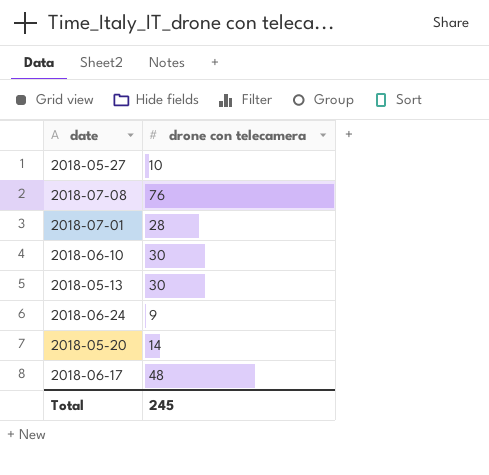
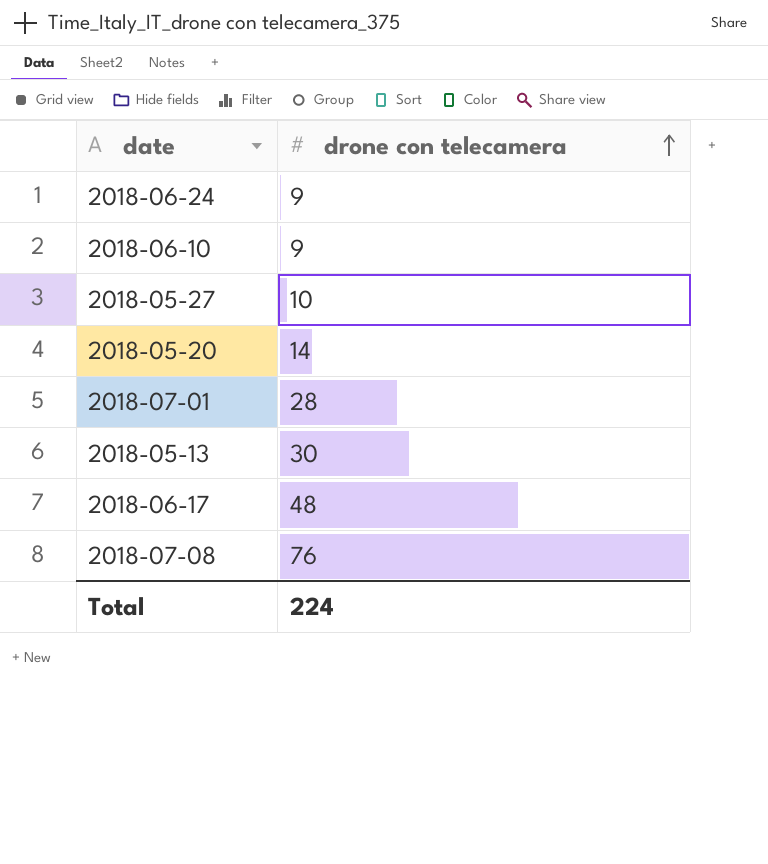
row order: none -> drone con telecamera ascending
2018-06-10 | drone con telecamera: 30 -> 9
Total | drone con telecamera: 245 -> 224

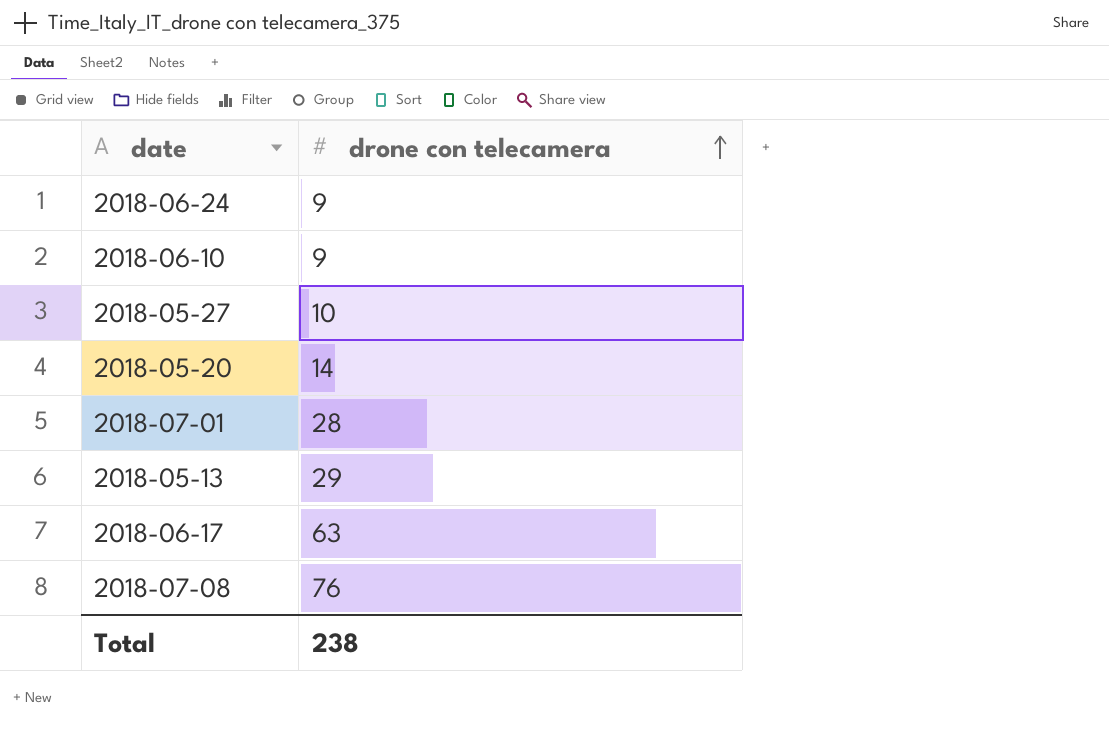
2018-05-13 | drone con telecamera: 30 -> 29
2018-06-17 | drone con telecamera: 48 -> 63
Total | drone con telecamera: 224 -> 238

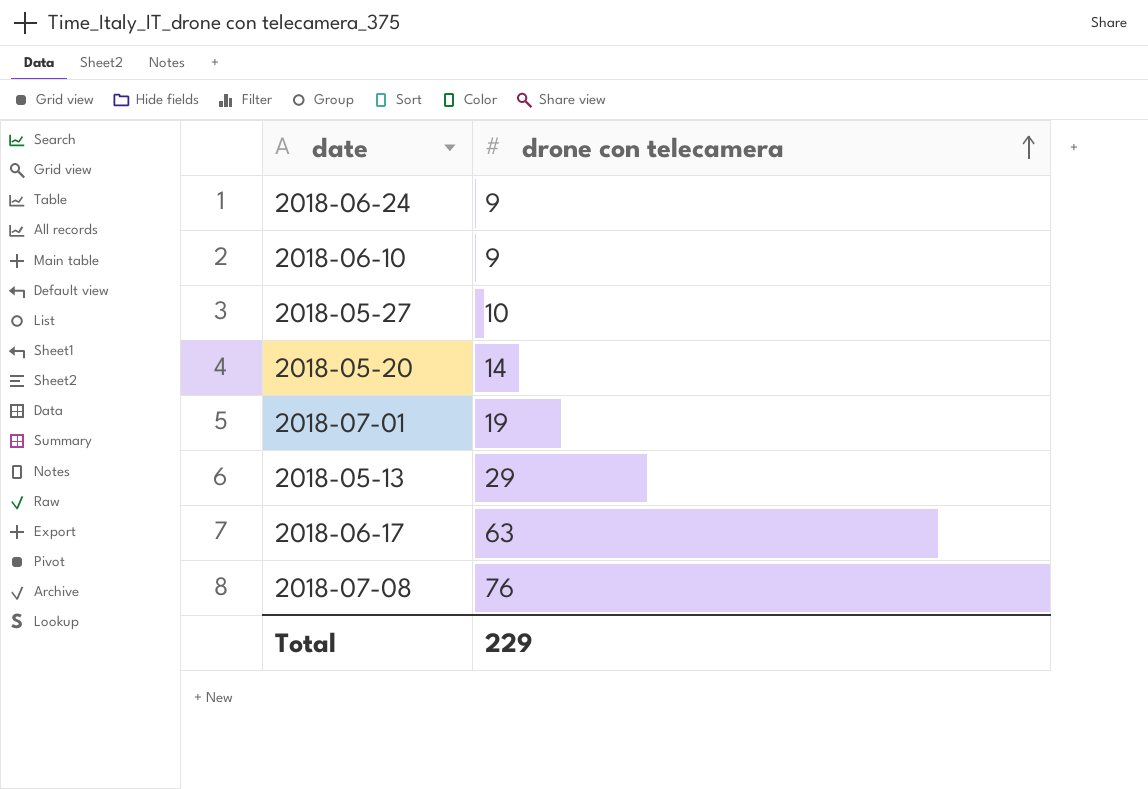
2018-07-01 | drone con telecamera: 28 -> 19
Total | drone con telecamera: 238 -> 229

